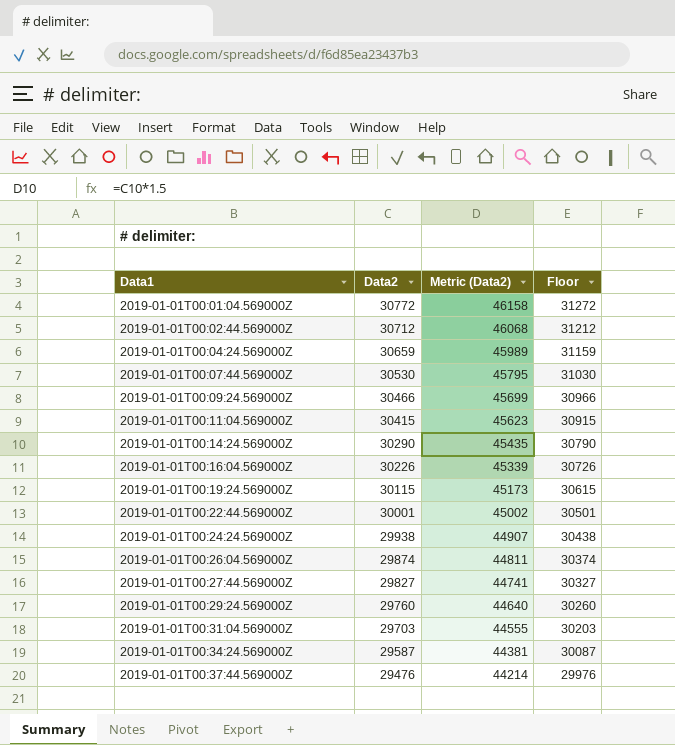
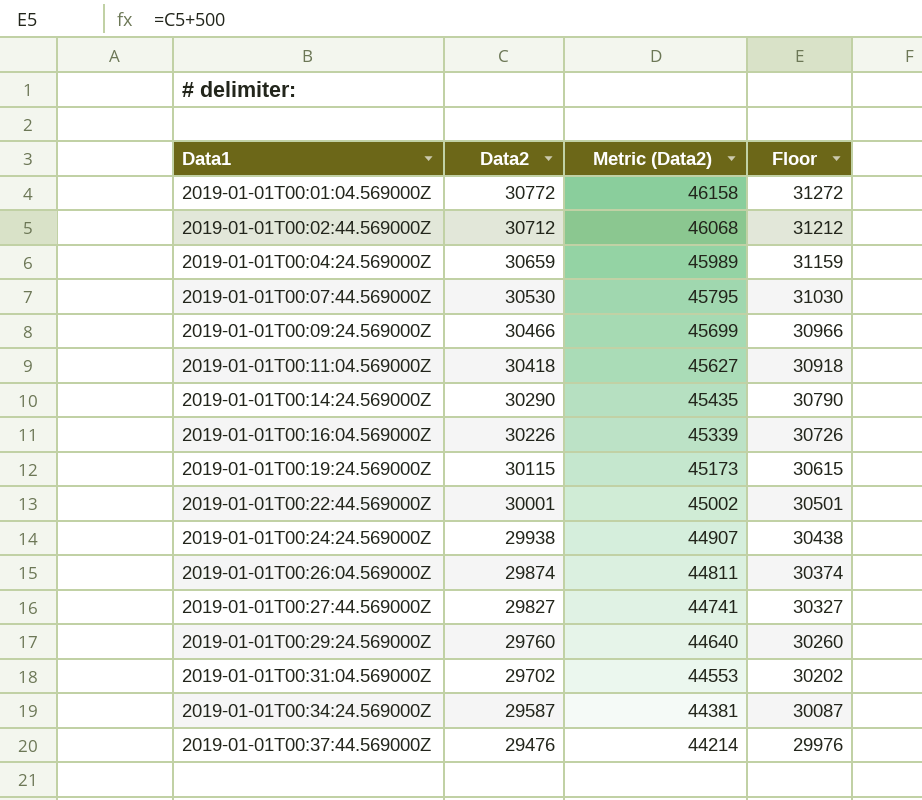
2019-01-01T00:11:04.569000Z | Data2: 30415 -> 30418
2019-01-01T00:11:04.569000Z | Metric (Data2): 45623 -> 45627
2019-01-01T00:11:04.569000Z | Floor: 30915 -> 30918
2019-01-01T00:31:04.569000Z | Data2: 29703 -> 29702
2019-01-01T00:31:04.569000Z | Metric (Data2): 44555 -> 44553
2019-01-01T00:31:04.569000Z | Floor: 30203 -> 30202

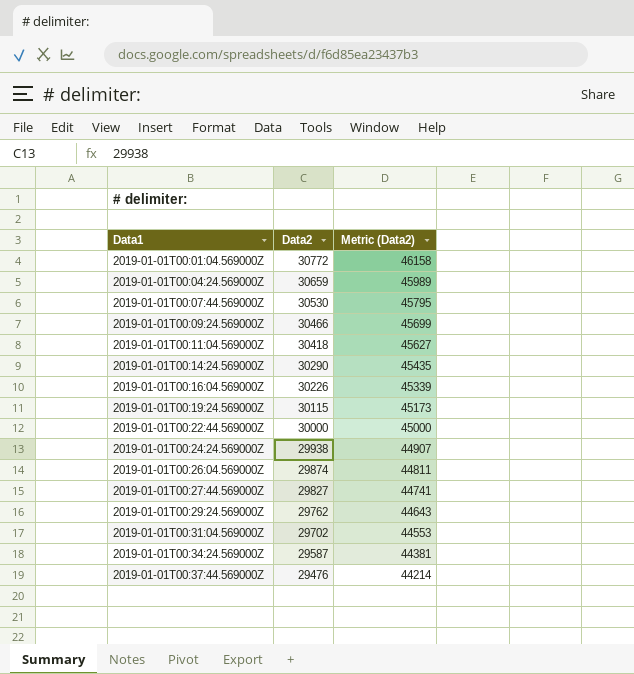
column Floor | formula: [Data2] + 500 -> none
row 2019-01-01T00:02:44.569000Z: 30712 | 46068 | 31212 -> none
2019-01-01T00:22:44.569000Z | Data2: 30001 -> 30000
2019-01-01T00:22:44.569000Z | Metric (Data2): 45002 -> 45000
2019-01-01T00:29:24.569000Z | Data2: 29760 -> 29762
2019-01-01T00:29:24.569000Z | Metric (Data2): 44640 -> 44643

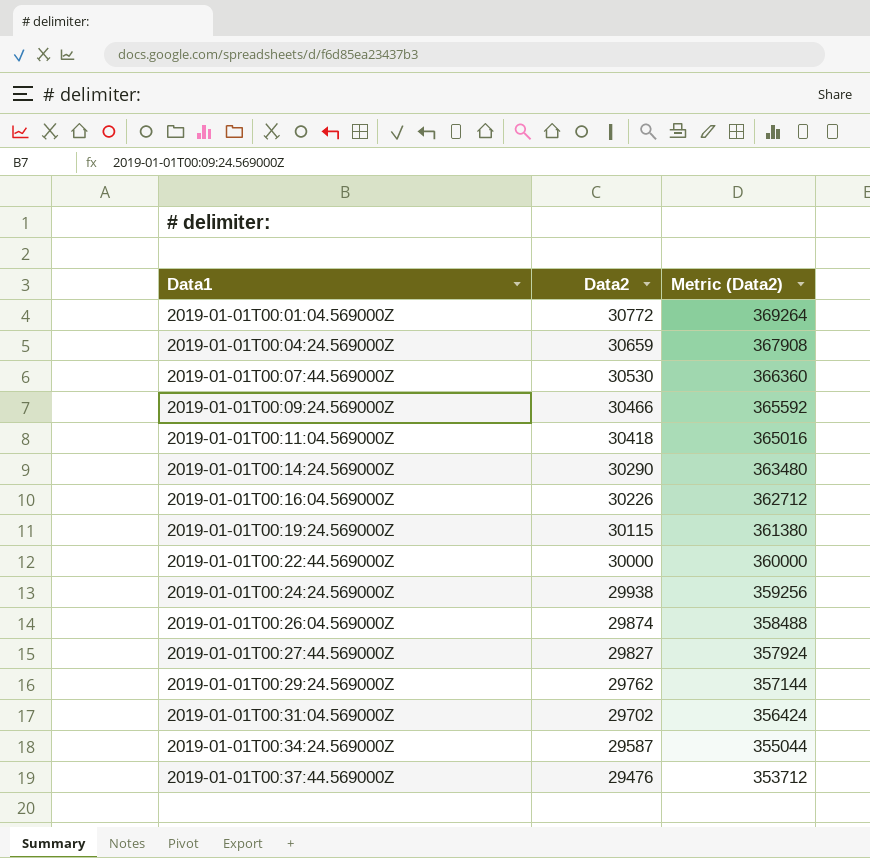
column Metric (Data2) | formula: [Data2] * 1.5 -> [Data2] * 12

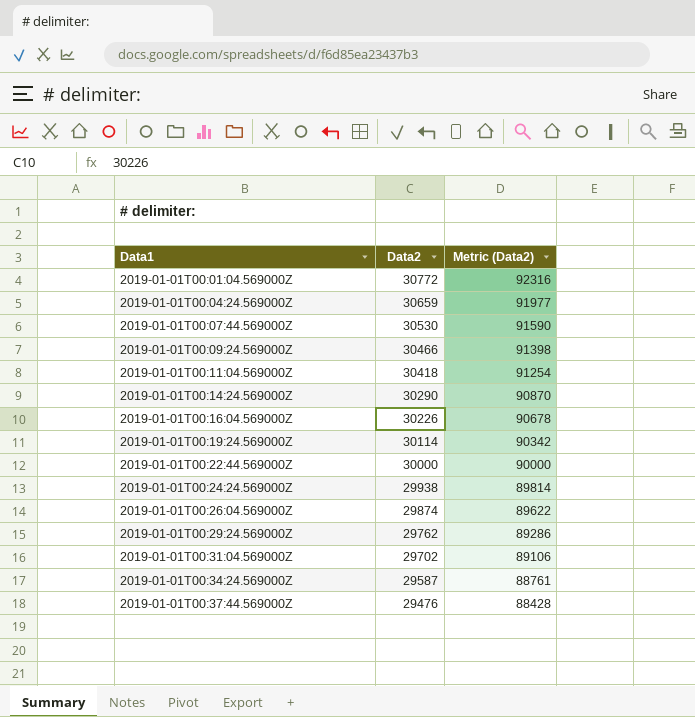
column Metric (Data2) | formula: [Data2] * 12 -> [Data2] * 3
row 2019-01-01T00:27:44.569000Z: 29827 | 357924 -> none
2019-01-01T00:19:24.569000Z | Data2: 30115 -> 30114

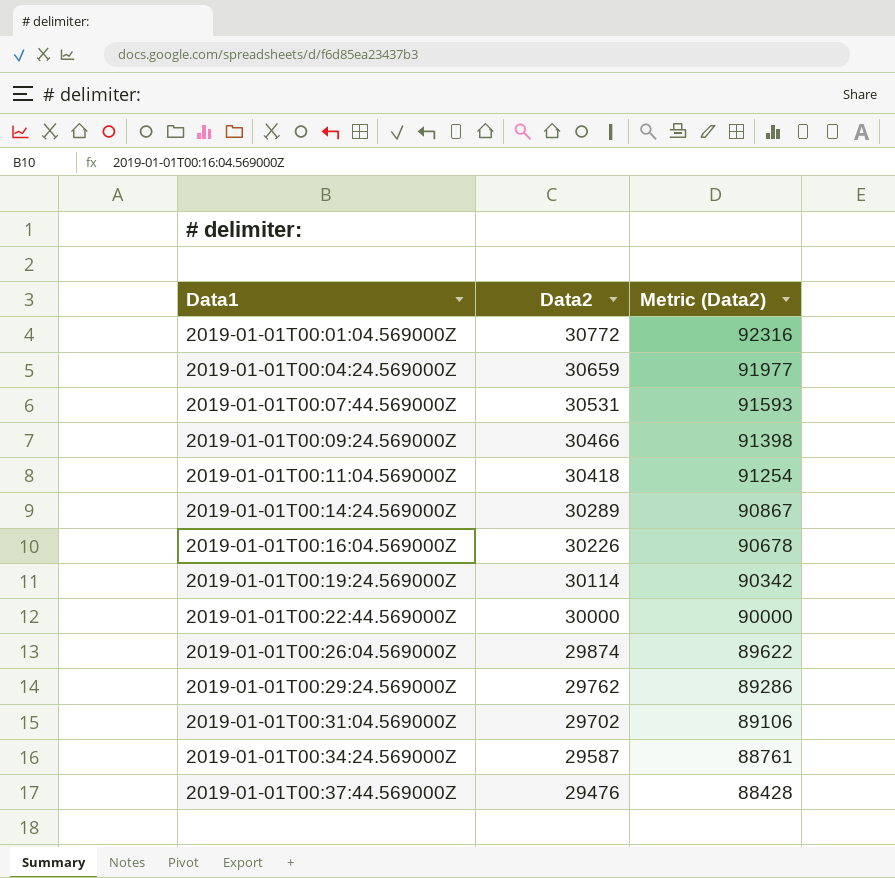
row 2019-01-01T00:24:24.569000Z: 29938 | 89814 -> none
2019-01-01T00:07:44.569000Z | Data2: 30530 -> 30531
2019-01-01T00:07:44.569000Z | Metric (Data2): 91590 -> 91593
2019-01-01T00:14:24.569000Z | Data2: 30290 -> 30289
2019-01-01T00:14:24.569000Z | Metric (Data2): 90870 -> 90867

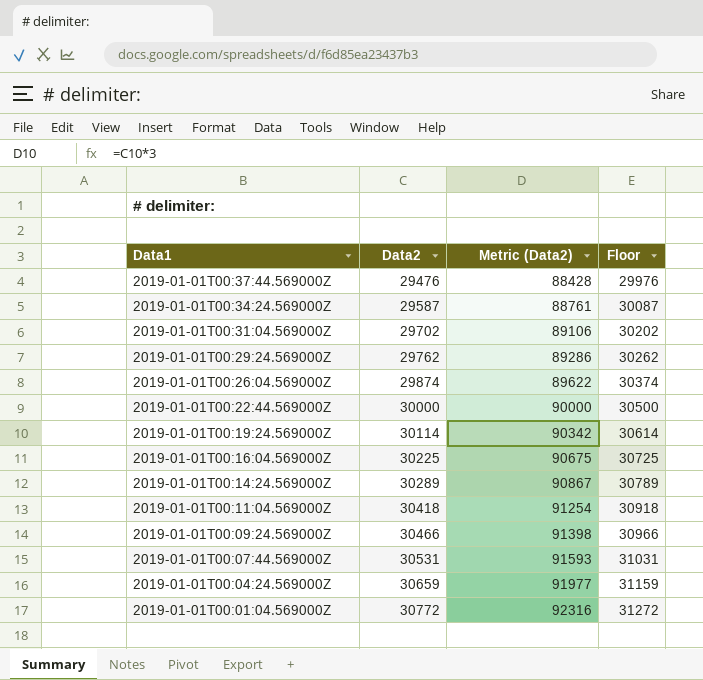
row order: Data1 ascending -> Data1 descending
column Floor | formula: none -> [Data2] + 500
2019-01-01T00:16:04.569000Z | Data2: 30226 -> 30225
2019-01-01T00:16:04.569000Z | Metric (Data2): 90678 -> 90675

